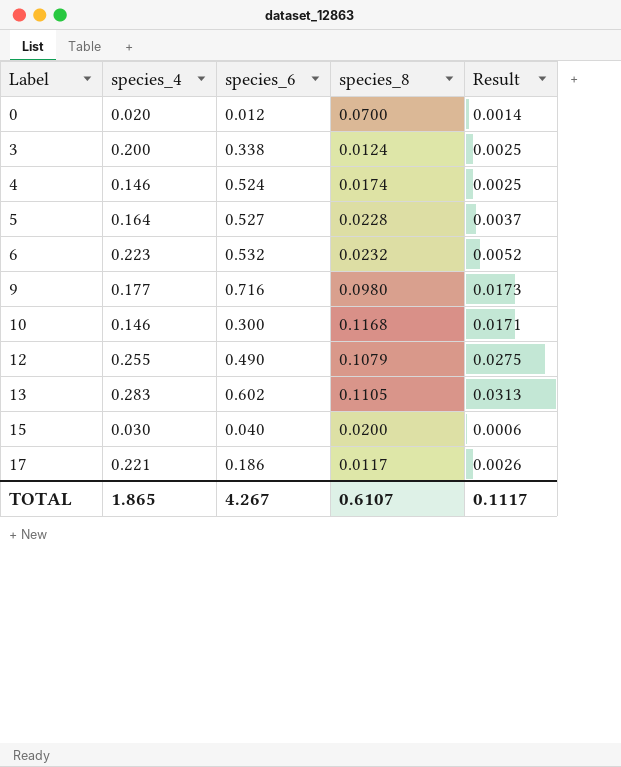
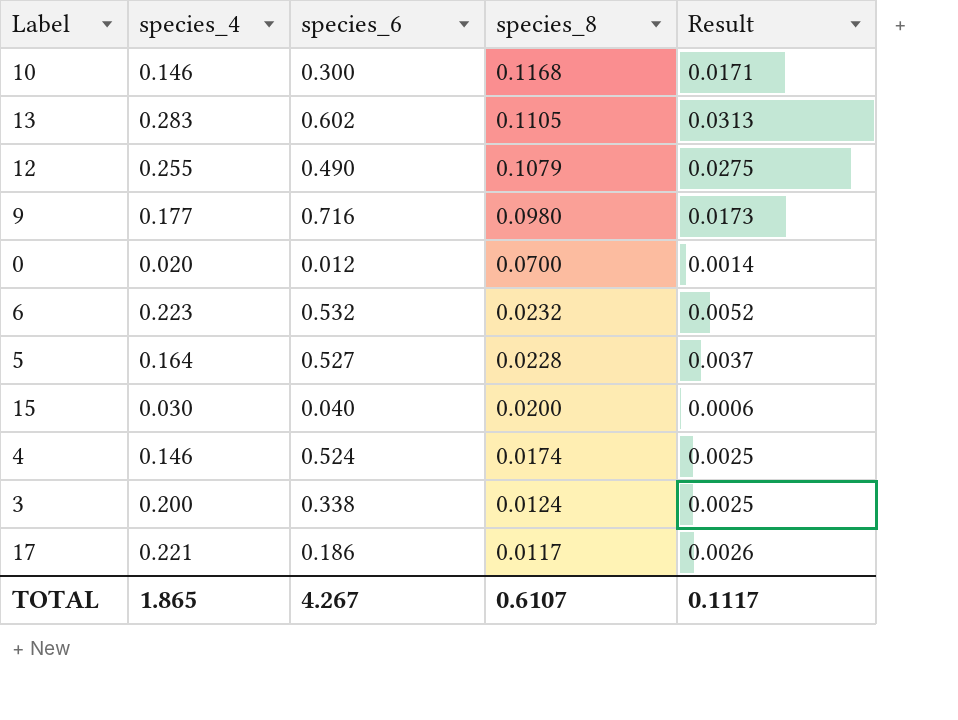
row order: Label ascending -> species_8 descending

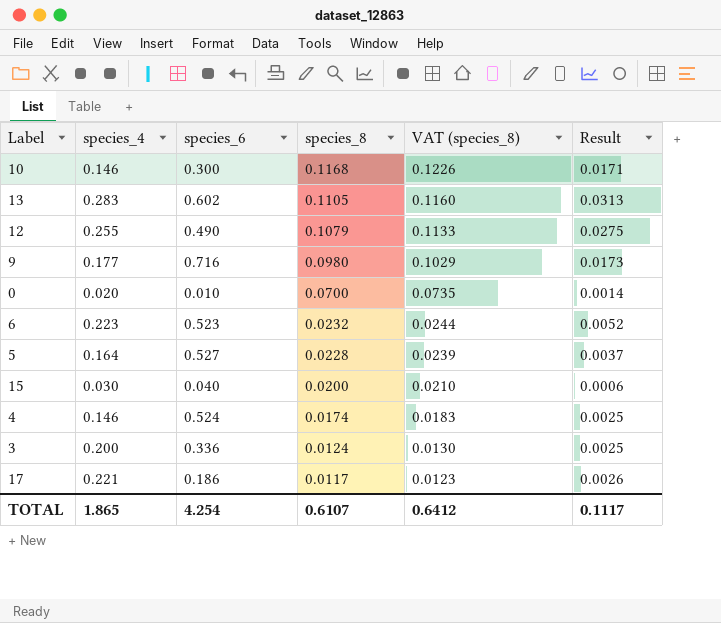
column VAT (species_8) | formula: none -> [species_8] * 1.05
0 | species_6: 0.012 -> 0.010
6 | species_6: 0.532 -> 0.523
3 | species_6: 0.338 -> 0.336
TOTAL | species_6: 4.267 -> 4.254

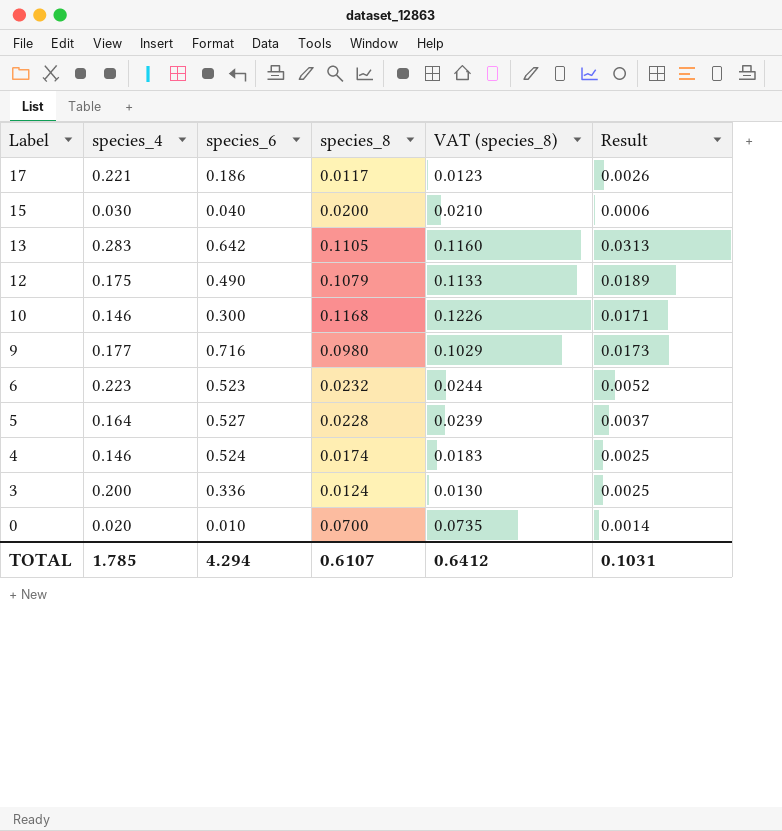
row order: species_8 descending -> Label descending
13 | species_6: 0.602 -> 0.642
12 | species_4: 0.255 -> 0.175
12 | Result: 0.0275 -> 0.0189
TOTAL | species_4: 1.865 -> 1.785
TOTAL | species_6: 4.254 -> 4.294
TOTAL | Result: 0.1117 -> 0.1031

